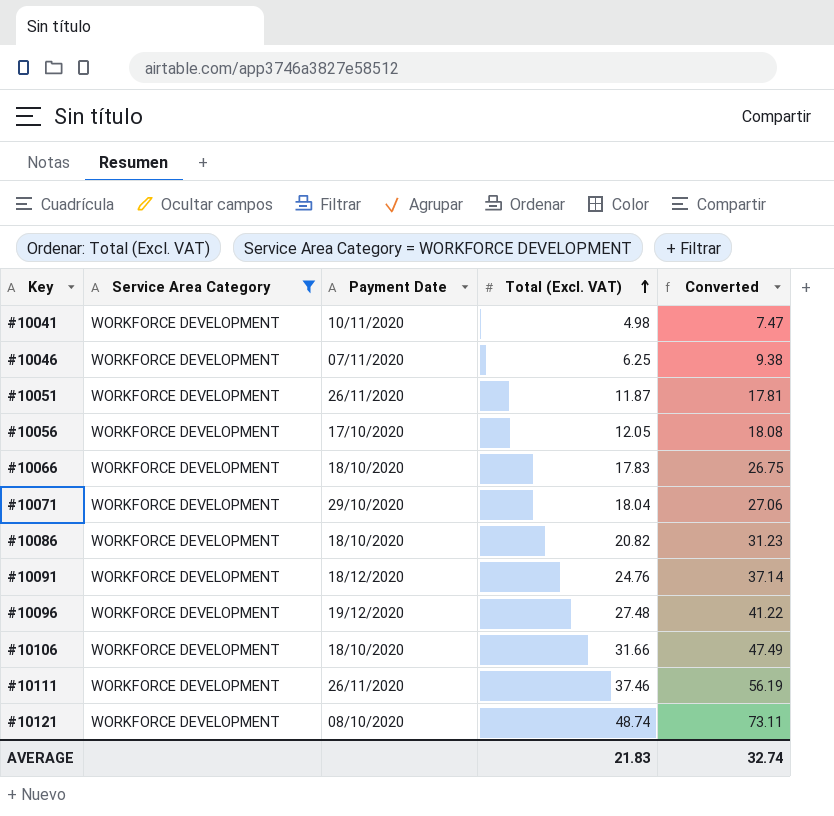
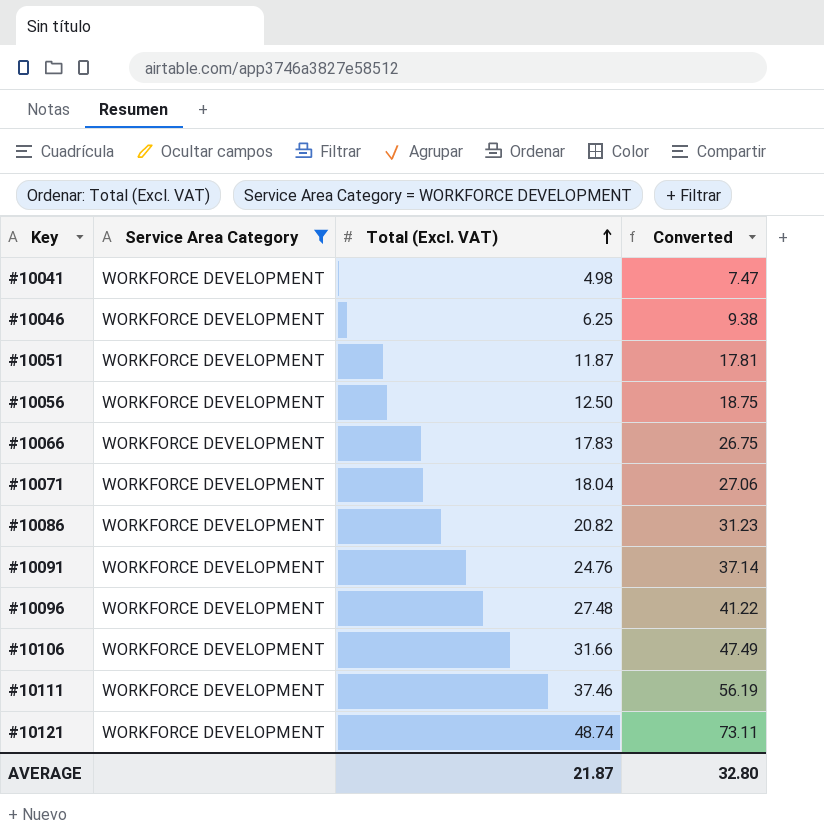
column Payment Date | position: 3 -> none
#10056 | Total (Excl. VAT): 12.05 -> 12.50
#10056 | Converted: 18.08 -> 18.75
AVERAGE | Total (Excl. VAT): 21.83 -> 21.87
AVERAGE | Converted: 32.74 -> 32.80

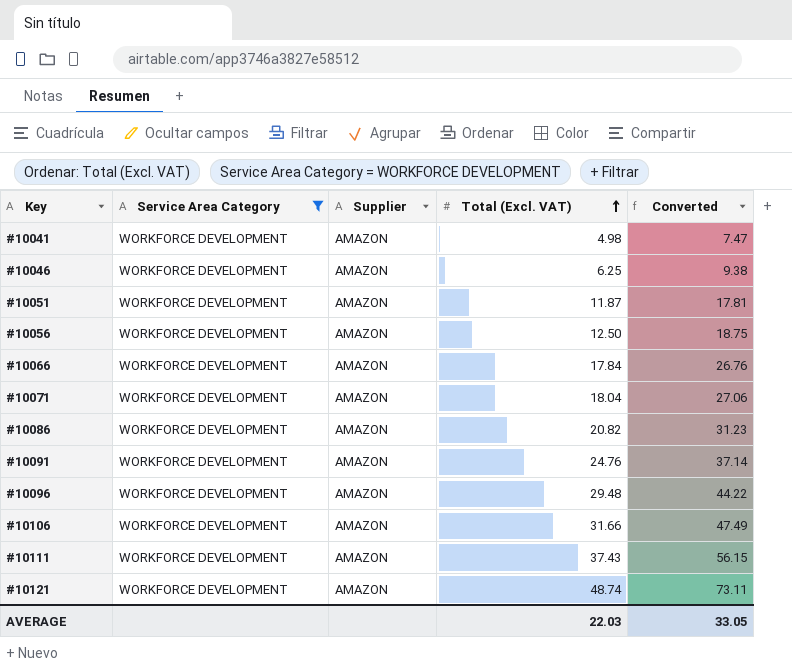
column Supplier | position: none -> 3
#10066 | Total (Excl. VAT): 17.83 -> 17.84
#10066 | Converted: 26.75 -> 26.76
#10096 | Total (Excl. VAT): 27.48 -> 29.48
#10096 | Converted: 41.22 -> 44.22
#10111 | Total (Excl. VAT): 37.46 -> 37.43
#10111 | Converted: 56.19 -> 56.15
AVERAGE | Total (Excl. VAT): 21.87 -> 22.03
AVERAGE | Converted: 32.80 -> 33.05

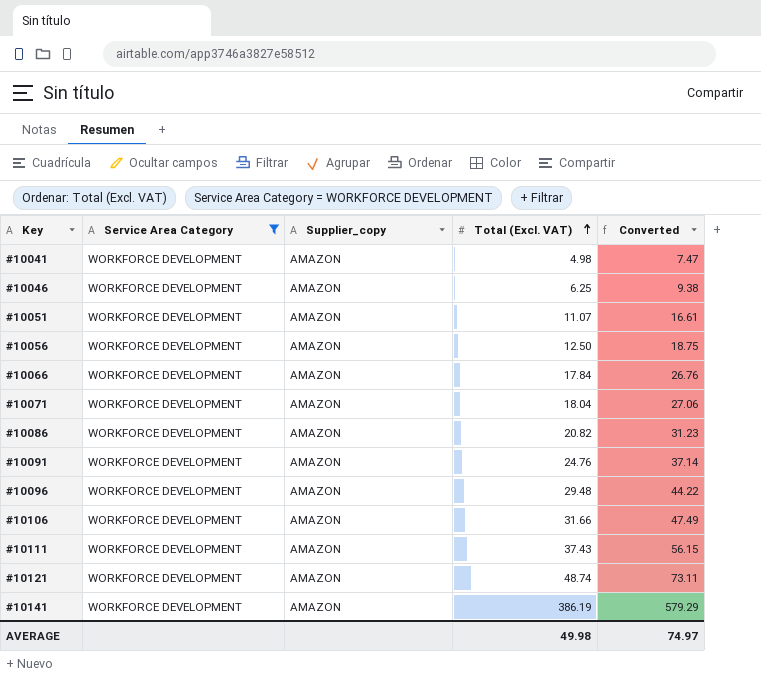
column name: Supplier -> Supplier_copy
#10051 | Total (Excl. VAT): 11.87 -> 11.07
#10051 | Converted: 17.81 -> 16.61
row #10141: none -> WORKFORCE DEVELOPMENT | AMAZON | 386.19 | 579.29
AVERAGE | Total (Excl. VAT): 22.03 -> 49.98
AVERAGE | Converted: 33.05 -> 74.97

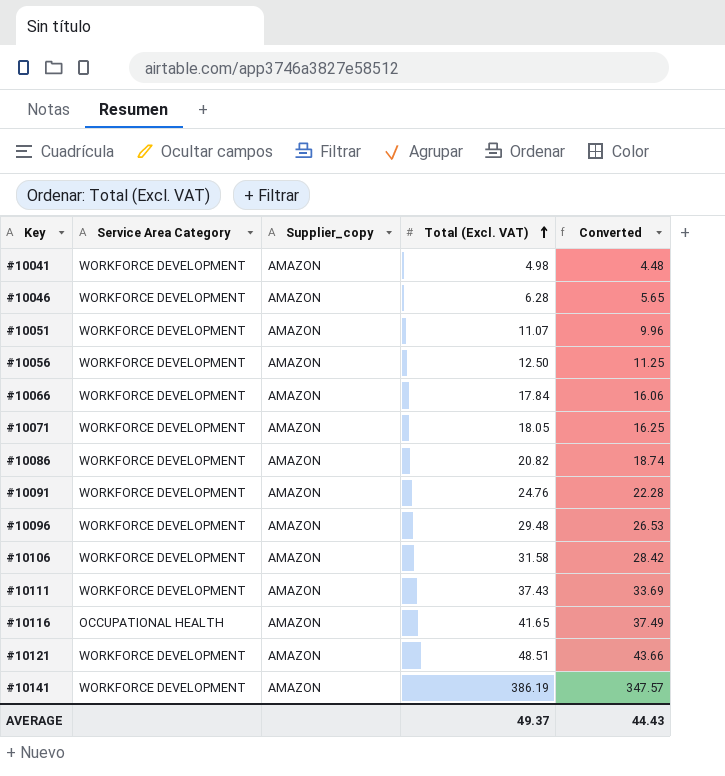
filter: Service Area Category = WORKFORCE DEVELOPMENT -> none
column Converted | formula: [Total (Excl. VAT)] * 1.5 -> [Total (Excl. VAT)] * 0.9
#10046 | Total (Excl. VAT): 6.25 -> 6.28
#10071 | Total (Excl. VAT): 18.04 -> 18.05
#10106 | Total (Excl. VAT): 31.66 -> 31.58
#10121 | Total (Excl. VAT): 48.74 -> 48.51
AVERAGE | Total (Excl. VAT): 49.98 -> 49.37
AVERAGE | Converted: 74.97 -> 44.43

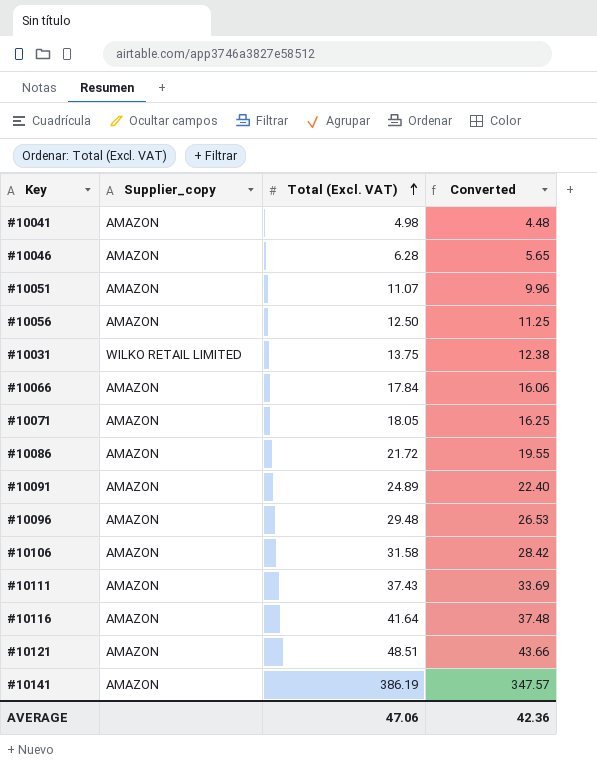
column Service Area Category | position: 2 -> none
row #10031: none -> WILKO RETAIL LIMITED | 13.75 | 12.38
#10086 | Total (Excl. VAT): 20.82 -> 21.72
#10086 | Converted: 18.74 -> 19.55
#10091 | Total (Excl. VAT): 24.76 -> 24.89
#10091 | Converted: 22.28 -> 22.40
#10116 | Total (Excl. VAT): 41.65 -> 41.64
#10116 | Converted: 37.49 -> 37.48
AVERAGE | Total (Excl. VAT): 49.37 -> 47.06
AVERAGE | Converted: 44.43 -> 42.36

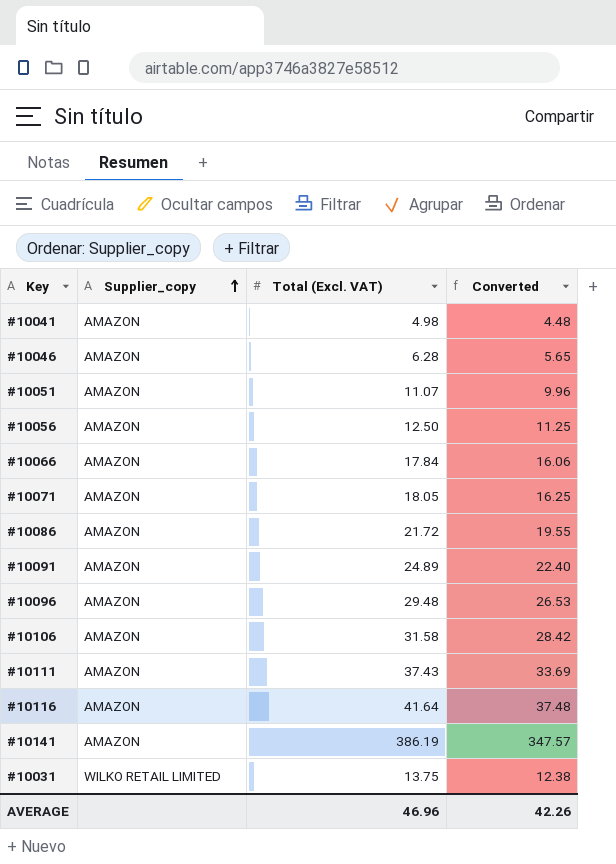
row order: Total (Excl. VAT) ascending -> Supplier_copy ascending
row #10121: AMAZON | 48.51 | 43.66 -> none
AVERAGE | Total (Excl. VAT): 47.06 -> 46.96
AVERAGE | Converted: 42.36 -> 42.26

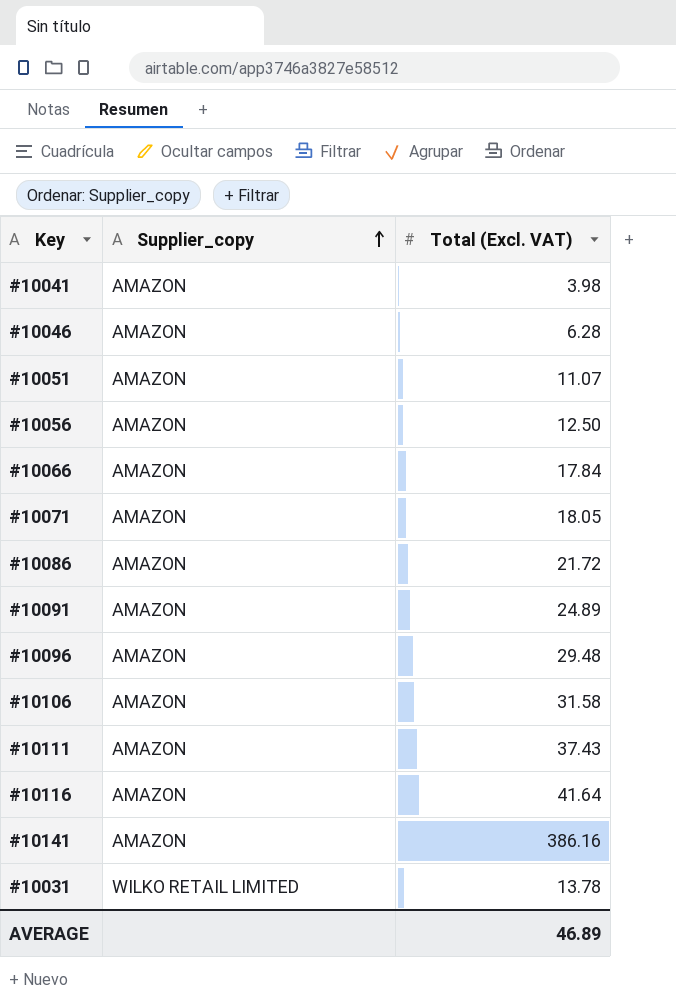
column Converted | formula: [Total (Excl. VAT)] * 0.9 -> none
#10041 | Total (Excl. VAT): 4.98 -> 3.98
#10141 | Total (Excl. VAT): 386.19 -> 386.16
#10031 | Total (Excl. VAT): 13.75 -> 13.78
AVERAGE | Total (Excl. VAT): 46.96 -> 46.89

